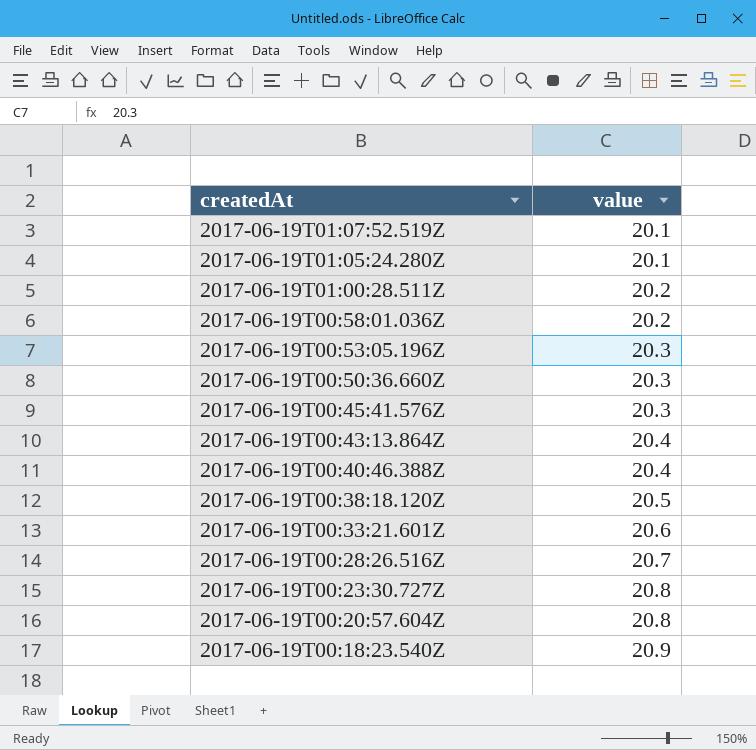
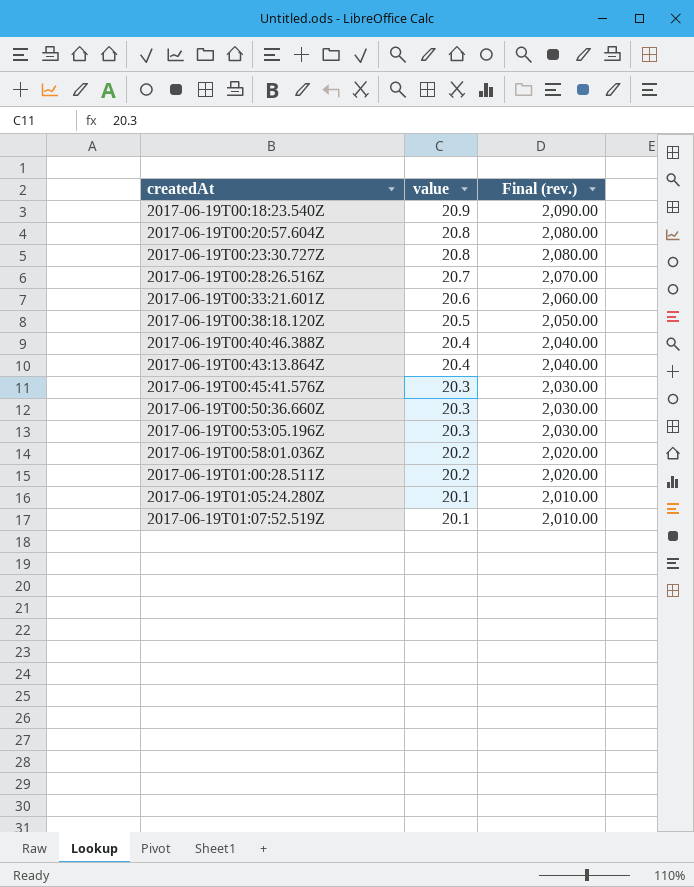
row order: createdAt descending -> createdAt ascending
column Final (rev.) | formula: none -> [value] * 100

